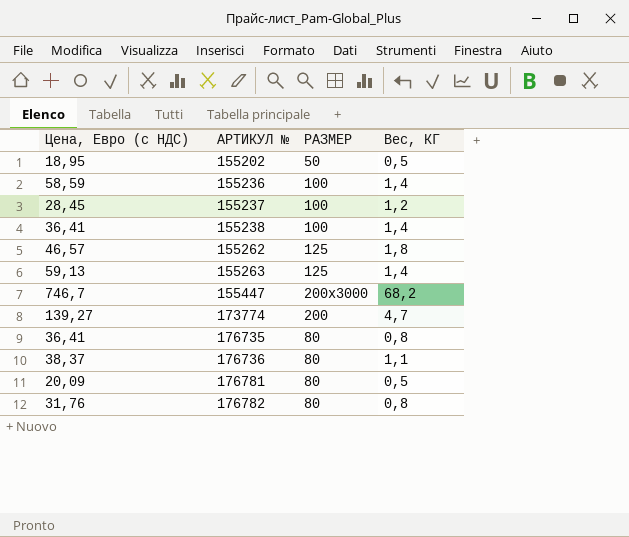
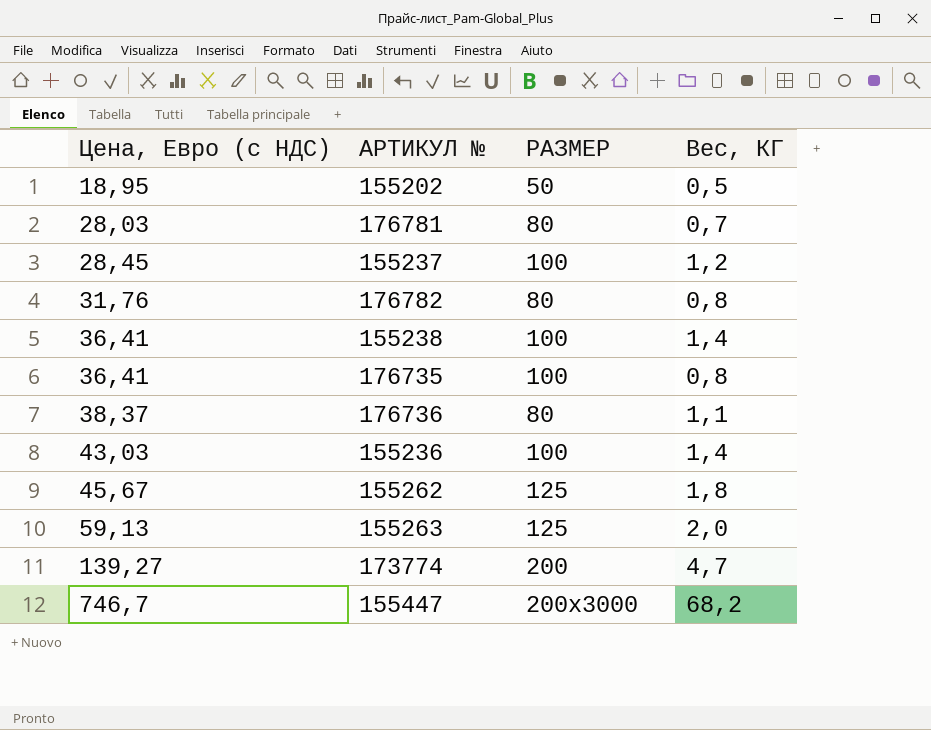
row order: АРТИКУЛ № ascending -> Цена, Евро (с НДС) ascending
176781 | Цена, Евро (с НДС): 20,09 -> 28,03
176781 | Вес, КГ: 0,5 -> 0,7
176735 | РАЗМЕР: 80 -> 100
155236 | Цена, Евро (с НДС): 58,59 -> 43,03
155262 | Цена, Евро (с НДС): 46,57 -> 45,67
155263 | Вес, КГ: 1,4 -> 2,0

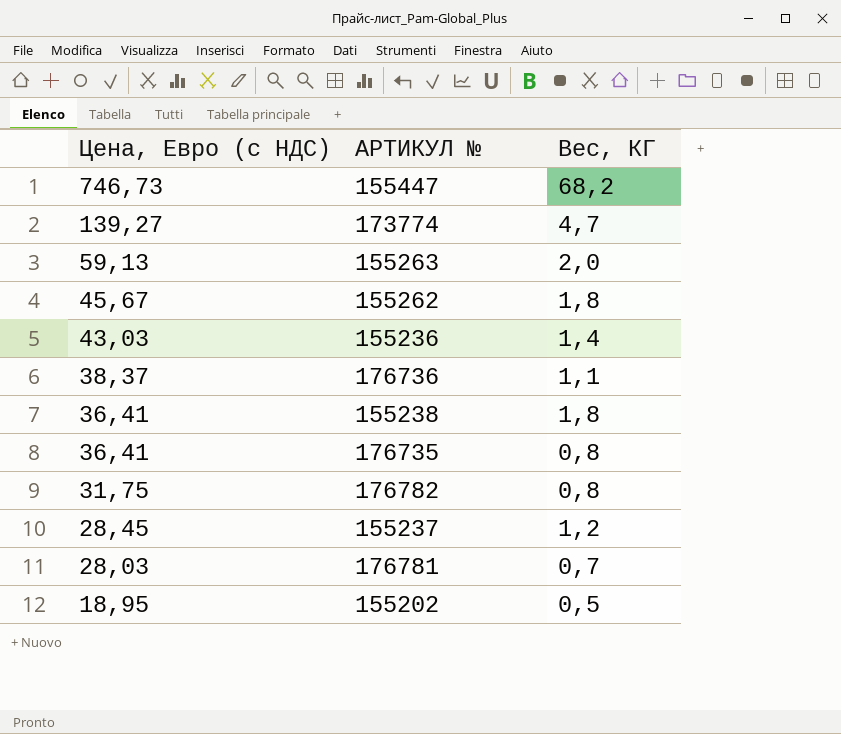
row order: Цена, Евро (с НДС) ascending -> Цена, Евро (с НДС) descending
column РАЗМЕР | position: 3 -> none
155447 | Цена, Евро (с НДС): 746,7 -> 746,73
155238 | Вес, КГ: 1,4 -> 1,8
176782 | Цена, Евро (с НДС): 31,76 -> 31,75

